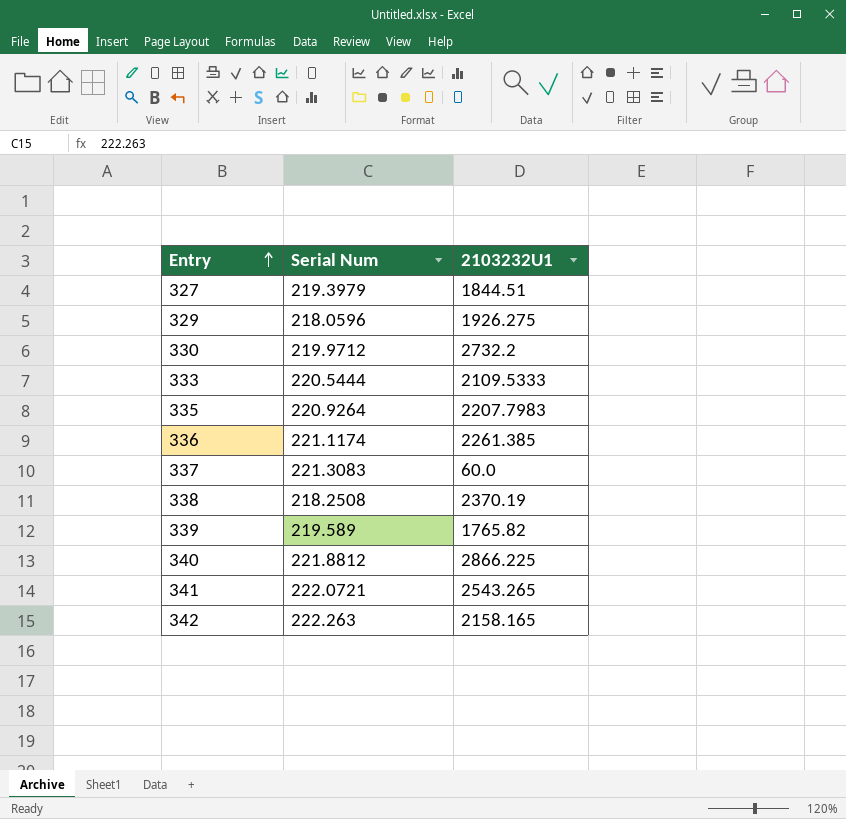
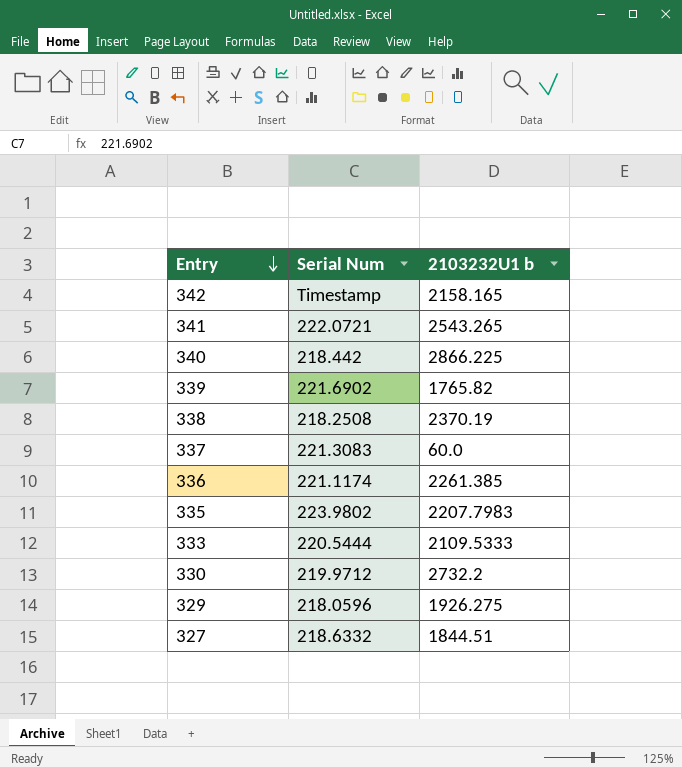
row order: Entry ascending -> Entry descending
column name: 2103232U1 -> 2103232U1 b
342 | Serial Num: 222.263 -> Timestamp
340 | Serial Num: 221.8812 -> 218.442
339 | Serial Num: 219.589 -> 221.6902
335 | Serial Num: 220.9264 -> 223.9802
327 | Serial Num: 219.3979 -> 218.6332

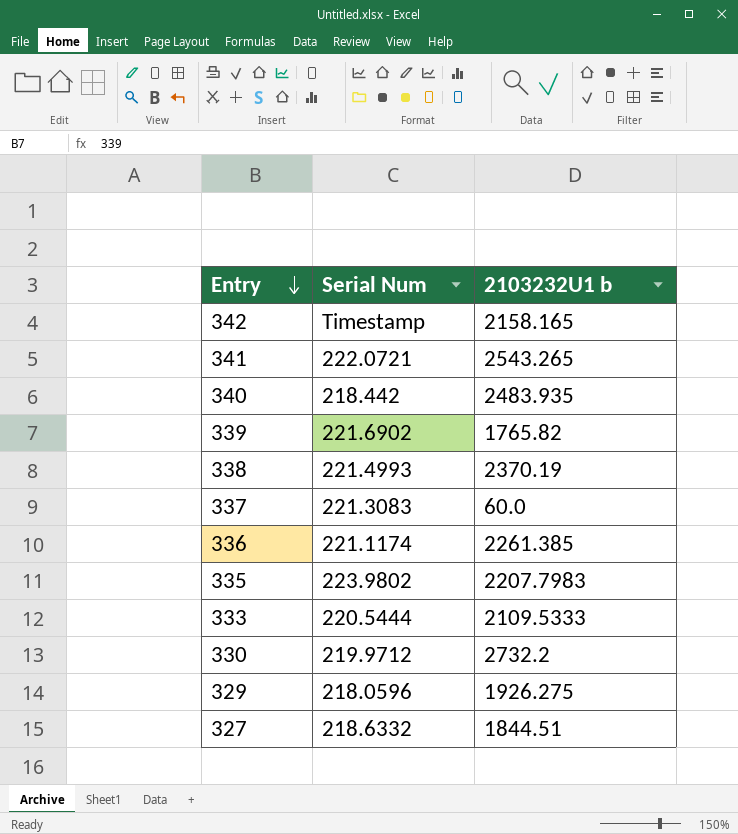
340 | 2103232U1 b: 2866.225 -> 2483.935
338 | Serial Num: 218.2508 -> 221.4993

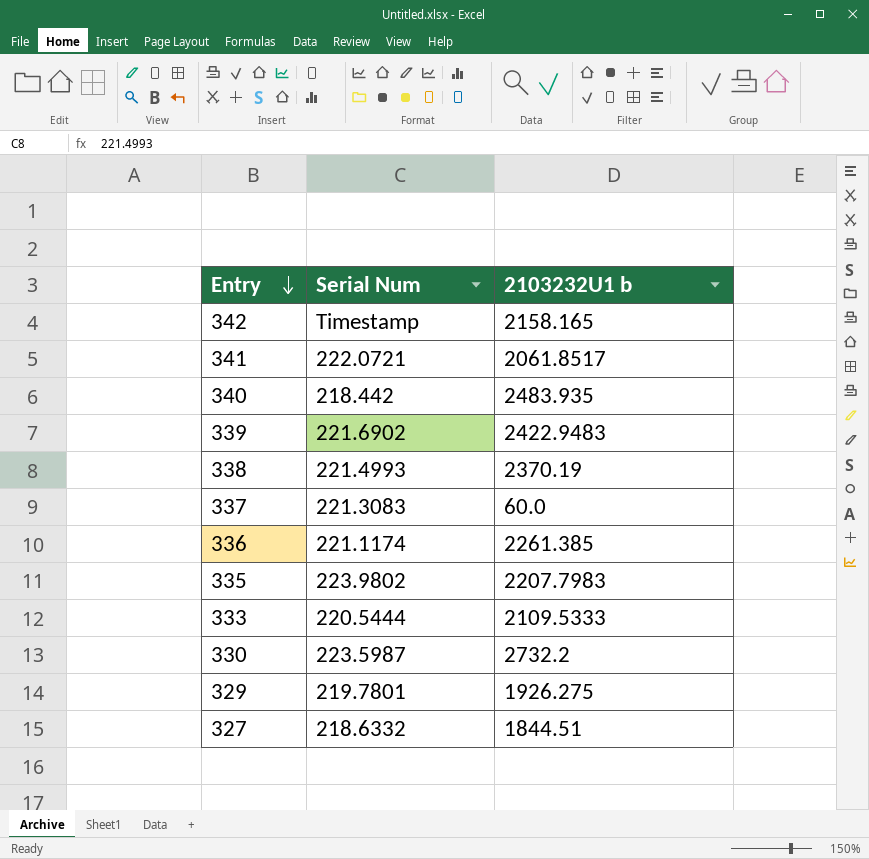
341 | 2103232U1 b: 2543.265 -> 2061.8517
339 | 2103232U1 b: 1765.82 -> 2422.9483
330 | Serial Num: 219.9712 -> 223.5987
329 | Serial Num: 218.0596 -> 219.7801

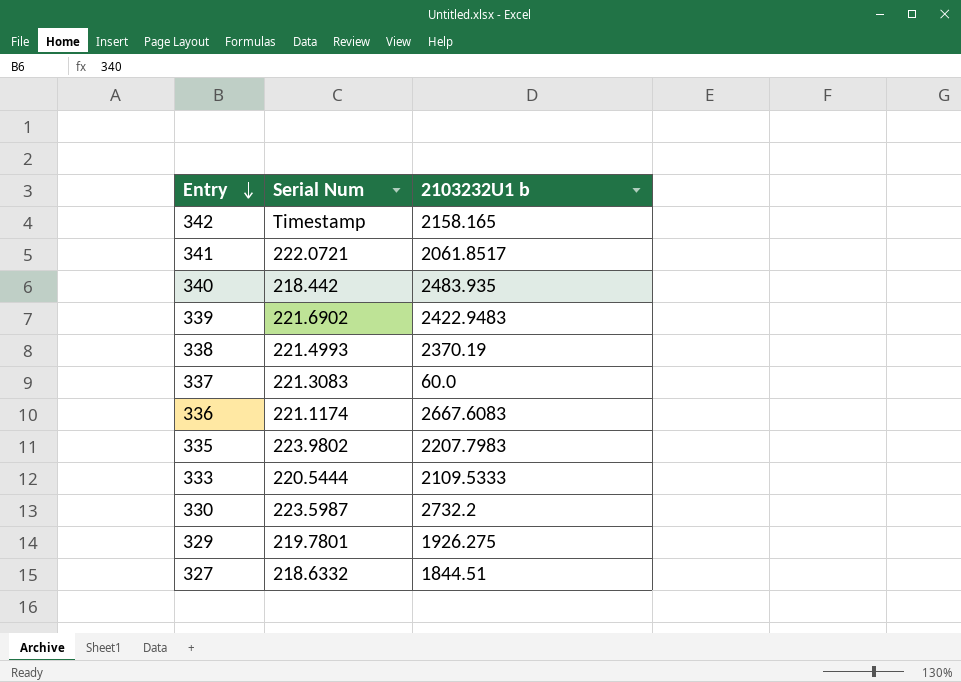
336 | 2103232U1 b: 2261.385 -> 2667.6083

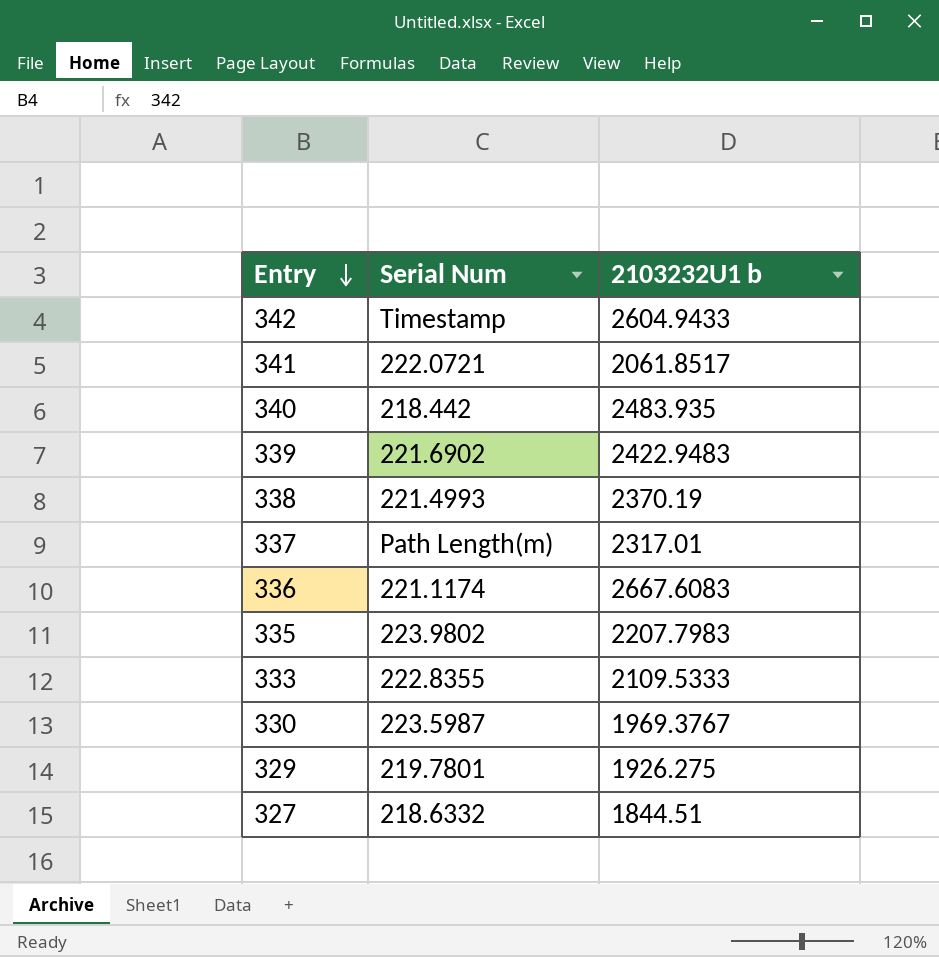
342 | 2103232U1 b: 2158.165 -> 2604.9433
337 | Serial Num: 221.3083 -> Path Length(m)
337 | 2103232U1 b: 60.0 -> 2317.01
333 | Serial Num: 220.5444 -> 222.8355
330 | 2103232U1 b: 2732.2 -> 1969.3767

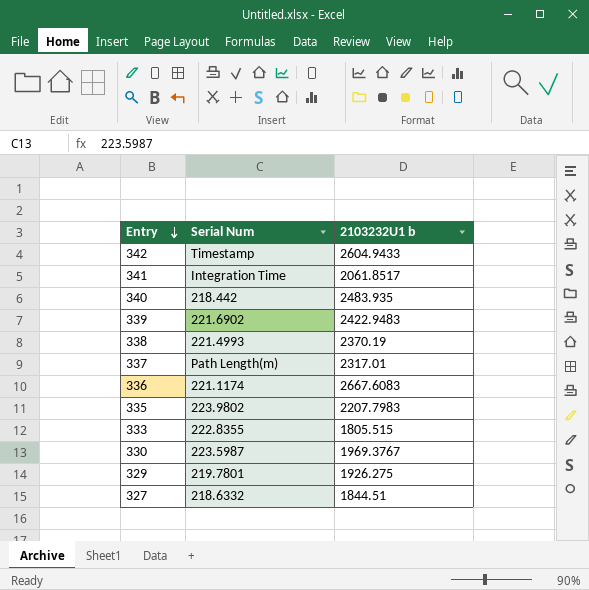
341 | Serial Num: 222.0721 -> Integration Time
333 | 2103232U1 b: 2109.5333 -> 1805.515

